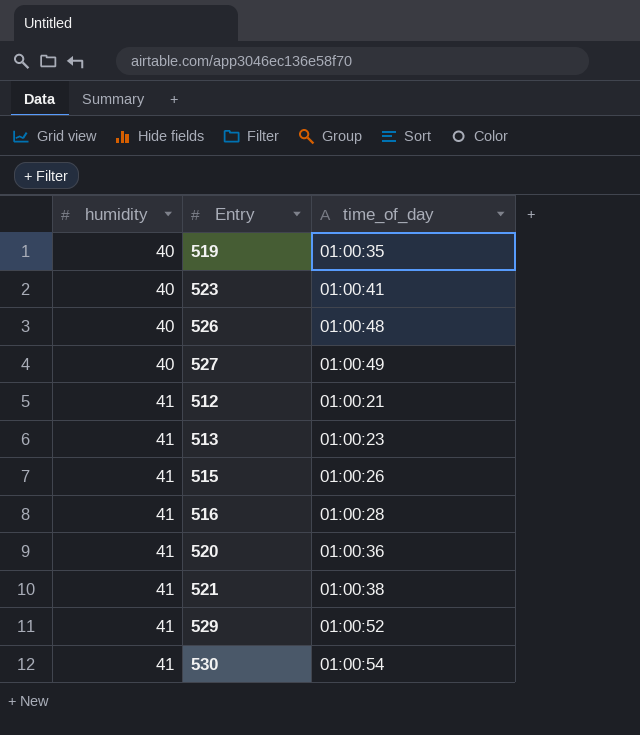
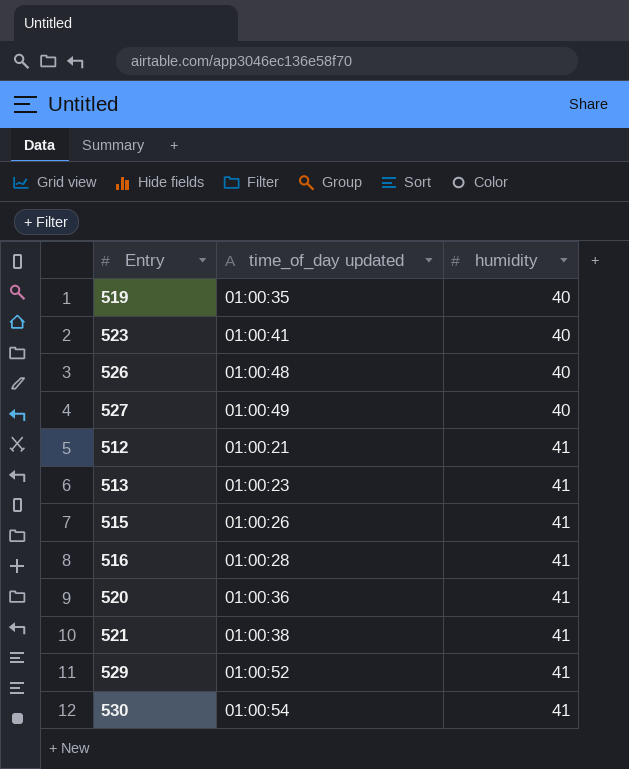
column name: time_of_day -> time_of_day updated
column humidity | position: 1 -> 3

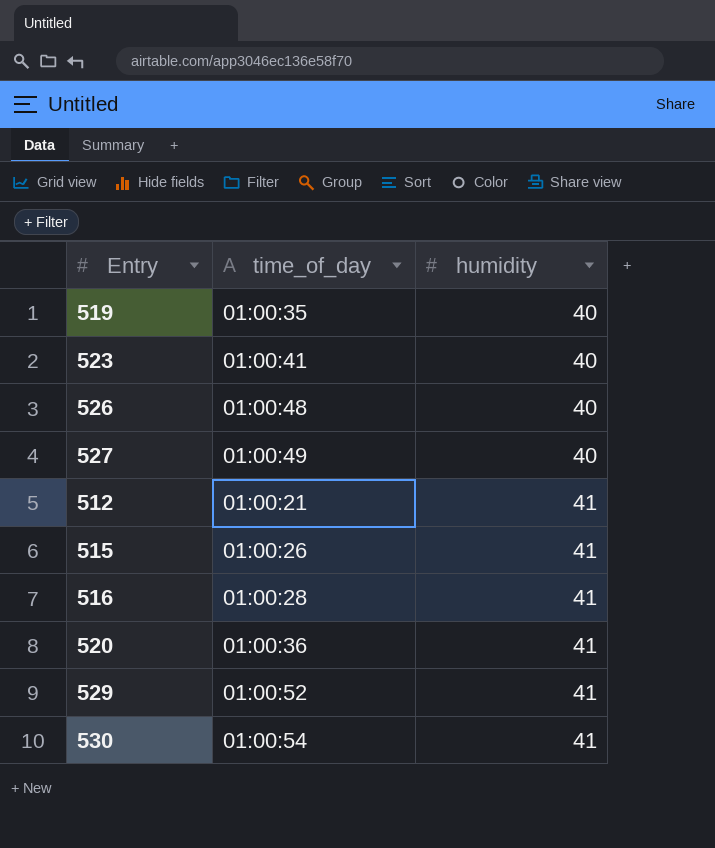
column name: time_of_day updated -> time_of_day
row 513: 01:00:23 | 41 -> none
row 521: 01:00:38 | 41 -> none

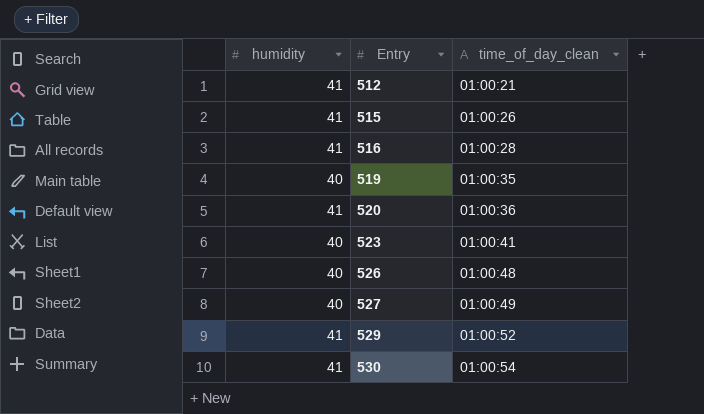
row order: humidity ascending -> Entry ascending
column humidity | position: 3 -> 1
column name: time_of_day -> time_of_day_clean

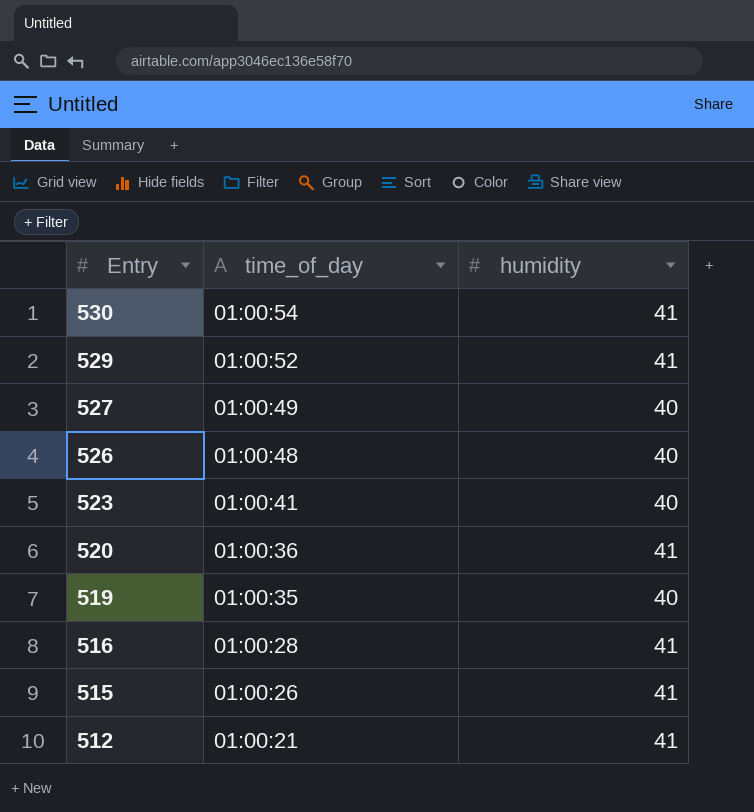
row order: Entry ascending -> Entry descending
column name: time_of_day_clean -> time_of_day
column humidity | position: 1 -> 3

